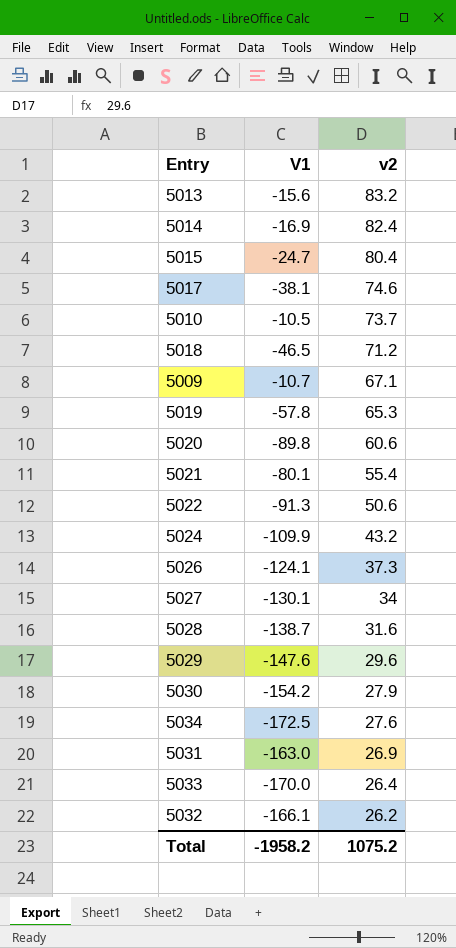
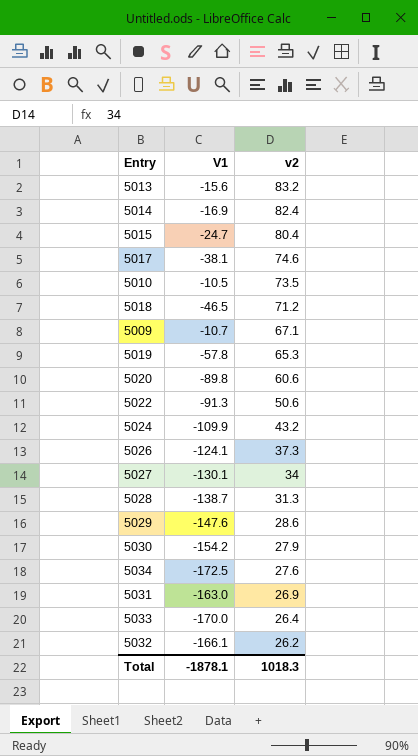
row 5021: -80.1 | 55.4 -> none
5010 | v2: 73.7 -> 73.5
5028 | v2: 31.6 -> 31.3
5029 | v2: 29.6 -> 28.6
Total | V1: -1958.2 -> -1878.1
Total | v2: 1075.2 -> 1018.3

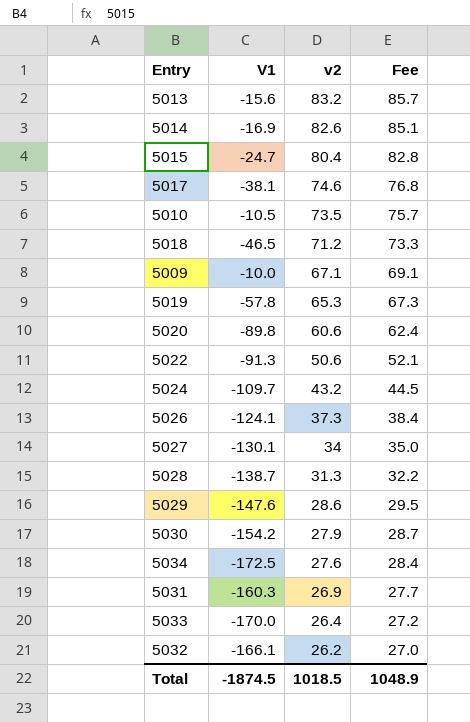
column Fee | formula: none -> [v2] * 1.03
5014 | v2: 82.4 -> 82.6
5009 | V1: -10.7 -> -10.0
5024 | V1: -109.9 -> -109.7
5031 | V1: -163.0 -> -160.3
Total | V1: -1878.1 -> -1874.5
Total | v2: 1018.3 -> 1018.5

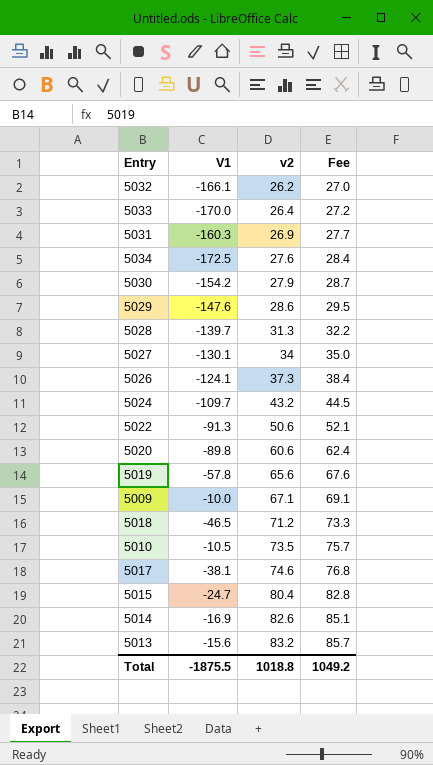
row order: v2 descending -> v2 ascending
5028 | V1: -138.7 -> -139.7
5019 | v2: 65.3 -> 65.6
5019 | Fee: 67.3 -> 67.6
Total | V1: -1874.5 -> -1875.5
Total | v2: 1018.5 -> 1018.8
Total | Fee: 1048.9 -> 1049.2

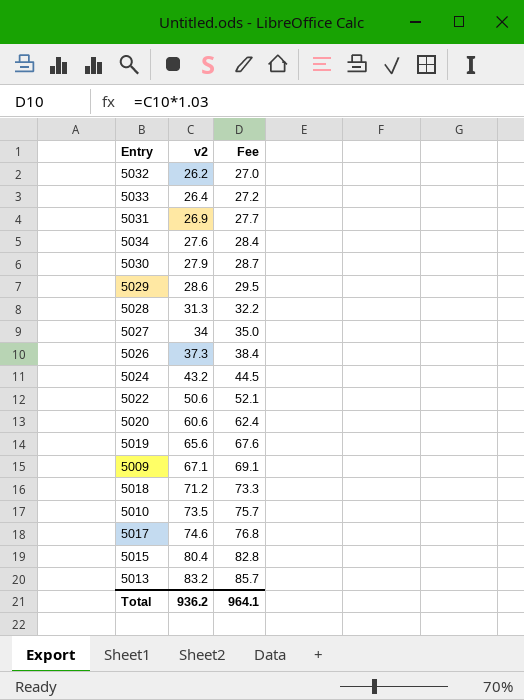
column V1 | position: 2 -> none
row 5014: -16.9 | 82.6 | 85.1 -> none
Total | v2: 1018.8 -> 936.2
Total | Fee: 1049.2 -> 964.1

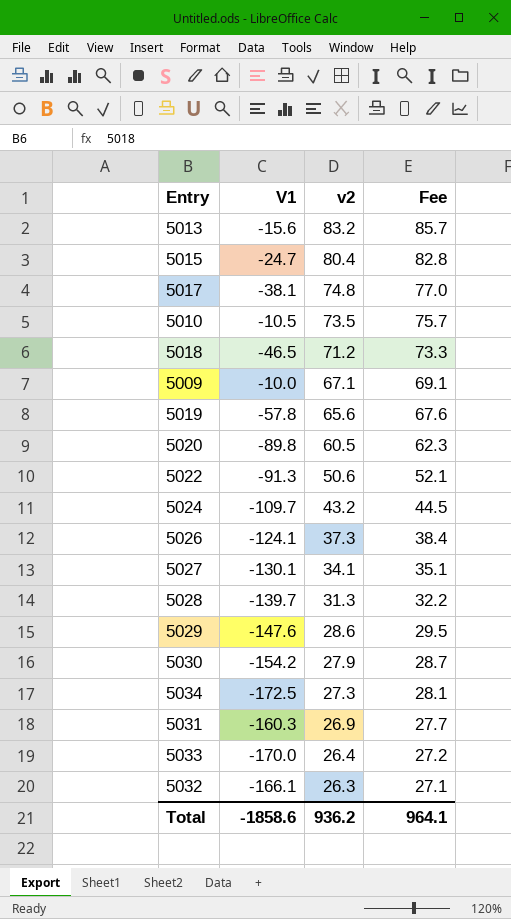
row order: v2 ascending -> v2 descending
column V1 | position: none -> 2
5017 | v2: 74.6 -> 74.8
5017 | Fee: 76.8 -> 77.0
5020 | v2: 60.6 -> 60.5
5020 | Fee: 62.4 -> 62.3
5027 | v2: 34 -> 34.1
5027 | Fee: 35.0 -> 35.1
5034 | v2: 27.6 -> 27.3
5034 | Fee: 28.4 -> 28.1
5032 | v2: 26.2 -> 26.3
5032 | Fee: 27.0 -> 27.1

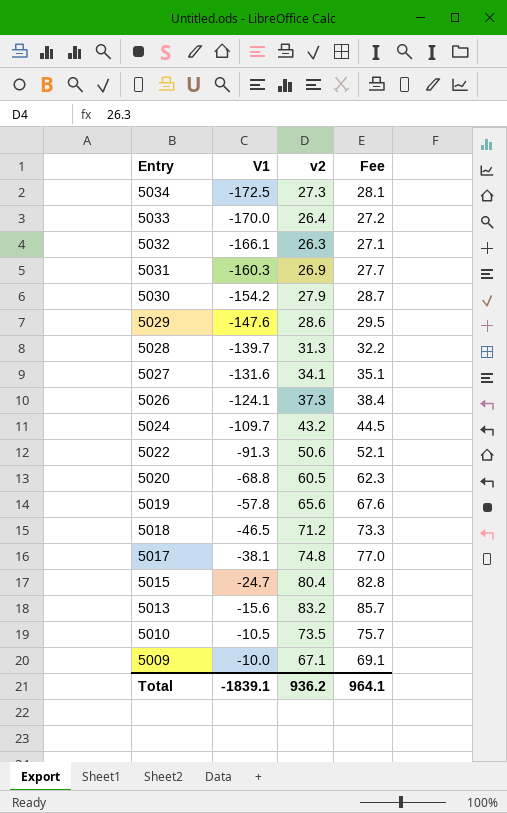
row order: v2 descending -> Entry descending
5027 | V1: -130.1 -> -131.6
5020 | V1: -89.8 -> -68.8
Total | V1: -1858.6 -> -1839.1

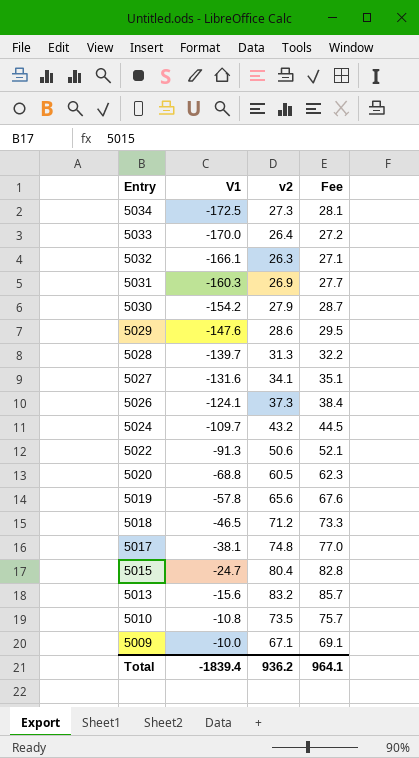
5010 | V1: -10.5 -> -10.8
Total | V1: -1839.1 -> -1839.4

